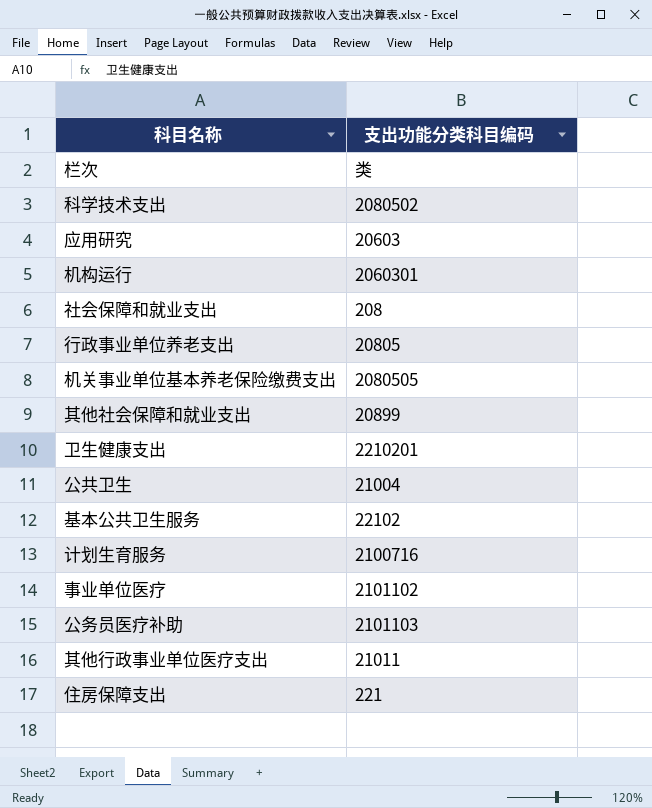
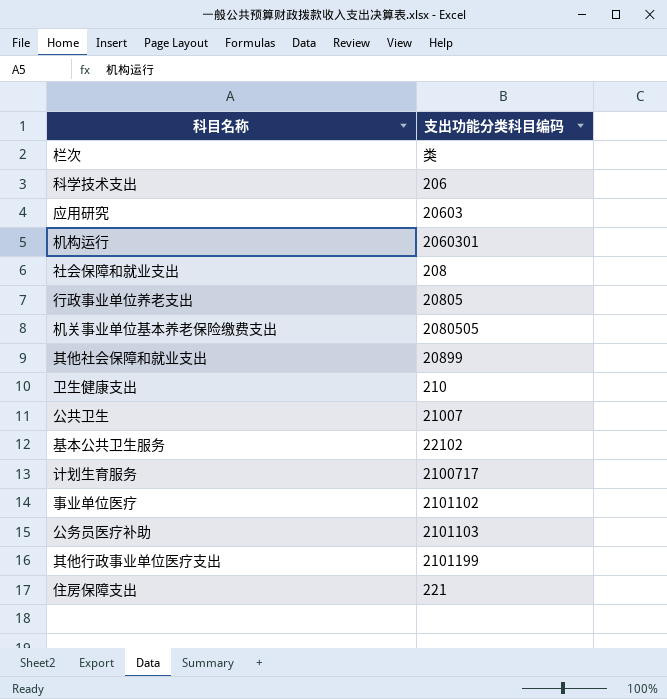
科学技术支出 | 支出功能分类科目编码: 2080502 -> 206
卫生健康支出 | 支出功能分类科目编码: 2210201 -> 210
公共卫生 | 支出功能分类科目编码: 21004 -> 21007
计划生育服务 | 支出功能分类科目编码: 2100716 -> 2100717
其他行政事业单位医疗支出 | 支出功能分类科目编码: 21011 -> 2101199

